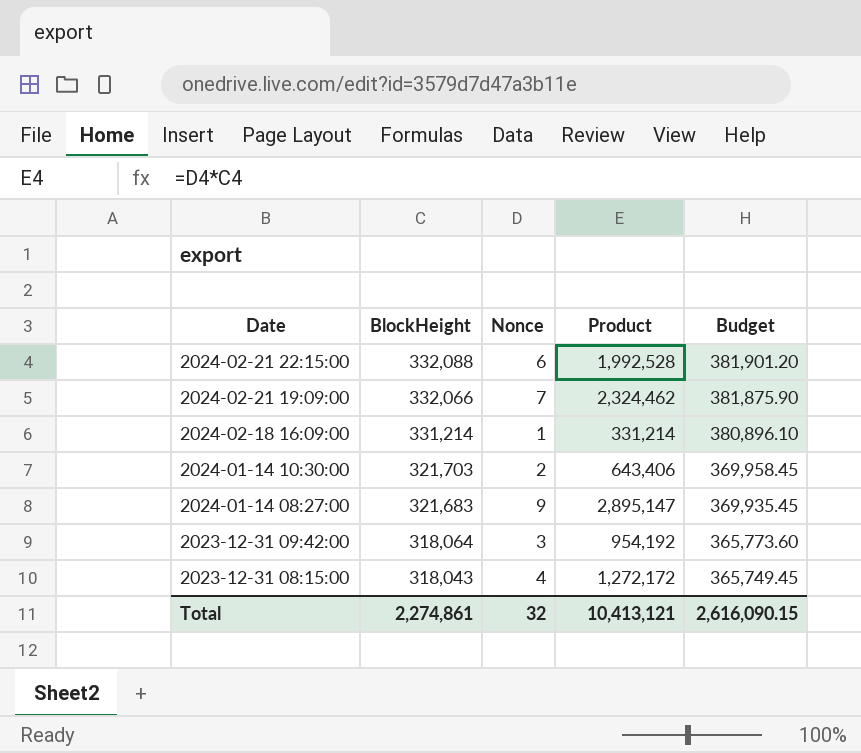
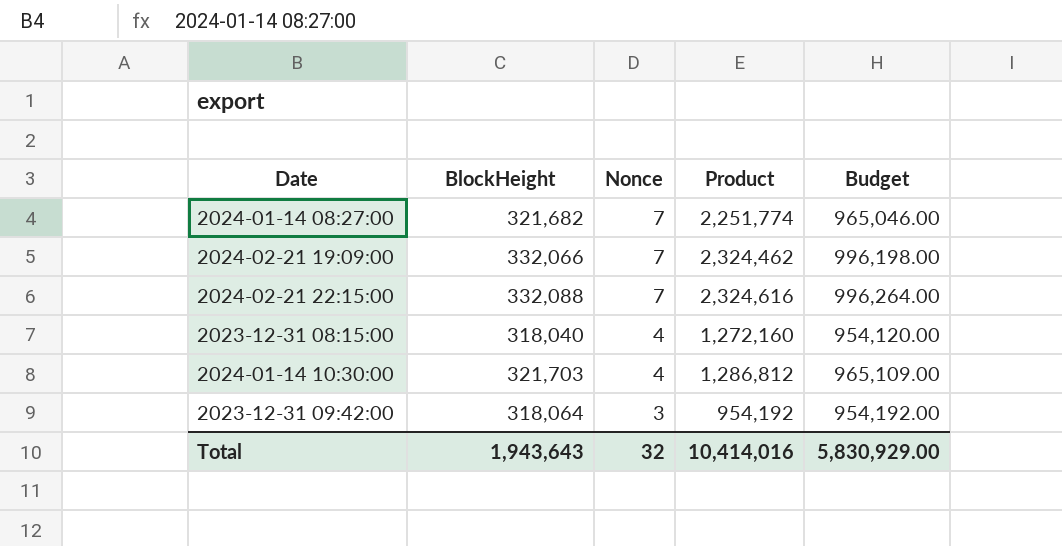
row order: Date descending -> Nonce descending
column Budget | formula: [BlockHeight] * 1.15 -> [BlockHeight] * 3
row 2024-02-18 16:09:00: 331,214 | 1 | 331,214 | 380,896.10 -> none
2024-01-14 08:27:00 | BlockHeight: 321,683 -> 321,682
2024-01-14 08:27:00 | Nonce: 9 -> 7
2024-01-14 08:27:00 | Product: 2,895,147 -> 2,251,774
2024-02-21 22:15:00 | Nonce: 6 -> 7
2024-02-21 22:15:00 | Product: 1,992,528 -> 2,324,616
2023-12-31 08:15:00 | BlockHeight: 318,043 -> 318,040
2023-12-31 08:15:00 | Product: 1,272,172 -> 1,272,160
2024-01-14 10:30:00 | Nonce: 2 -> 4
2024-01-14 10:30:00 | Product: 643,406 -> 1,286,812
Total | BlockHeight: 2,274,861 -> 1,943,643
Total | Product: 10,413,121 -> 10,414,016
Total | Budget: 2,616,090.15 -> 5,830,929.00

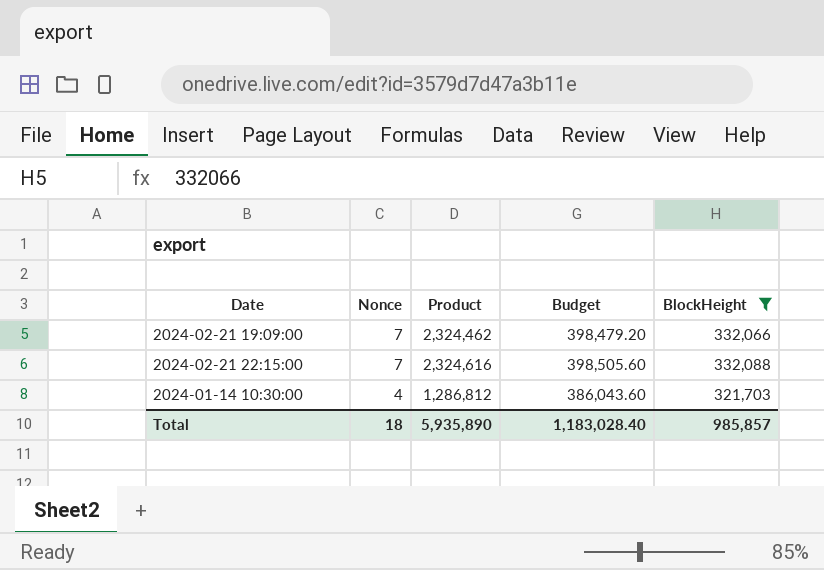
filter: none -> BlockHeight >= 321,703
column Budget | formula: [BlockHeight] * 3 -> [BlockHeight] * 1.2
column BlockHeight | position: 2 -> 5
Total | Nonce: 32 -> 18
Total | Product: 10,414,016 -> 5,935,890
Total | Budget: 5,830,929.00 -> 1,183,028.40
Total | BlockHeight: 1,943,643 -> 985,857

